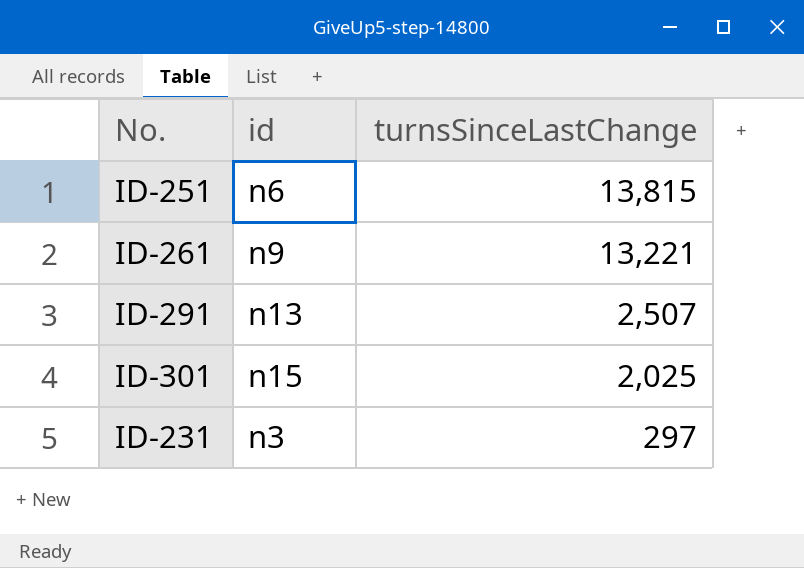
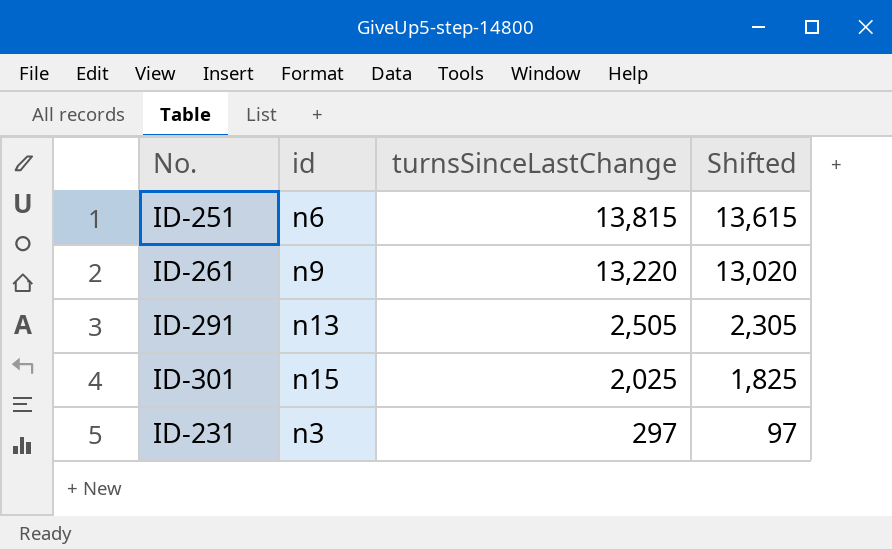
column Shifted | formula: none -> [turnsSinceLastChange] - 200
ID-261 | turnsSinceLastChange: 13,221 -> 13,220
ID-291 | turnsSinceLastChange: 2,507 -> 2,505

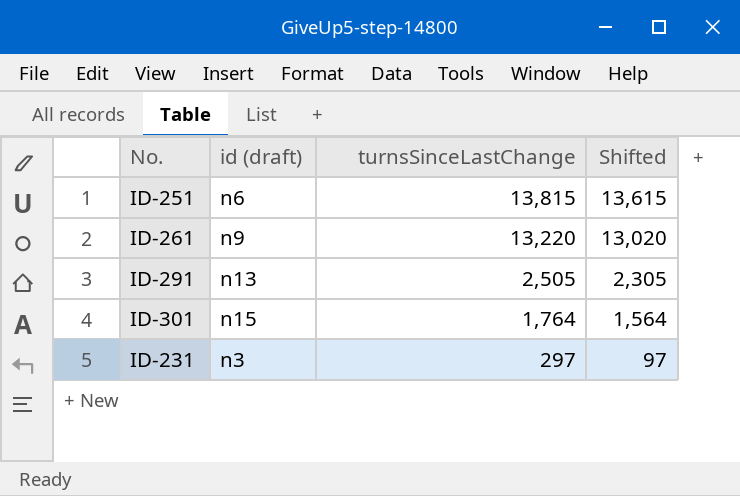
column name: id -> id (draft)
ID-301 | turnsSinceLastChange: 2,025 -> 1,764
ID-301 | Shifted: 1,825 -> 1,564

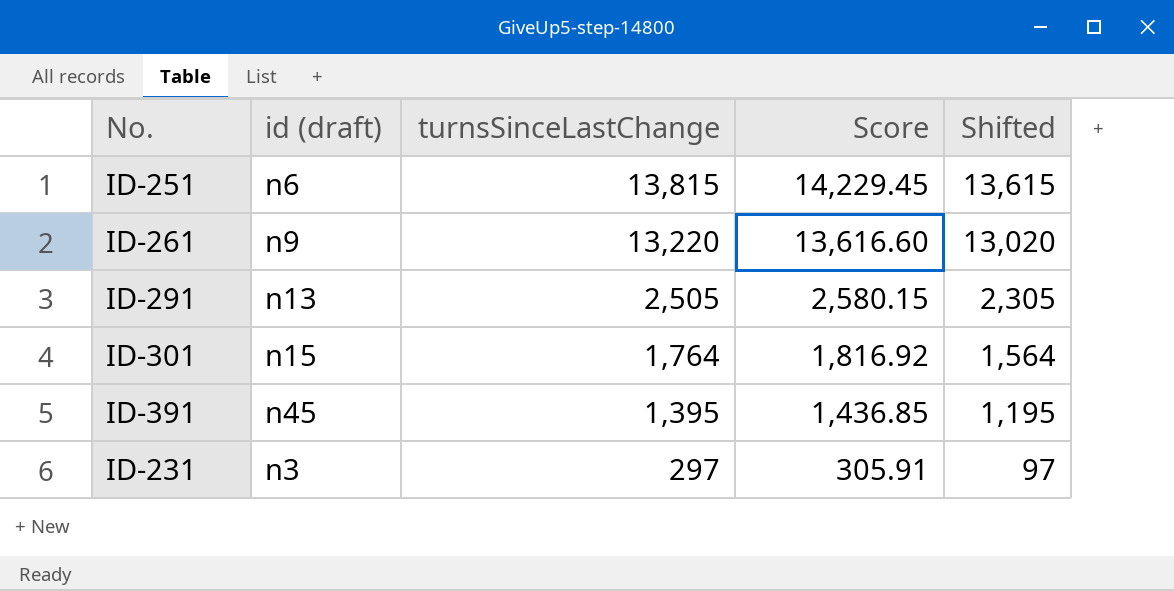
column Score | formula: none -> [turnsSinceLastChange] * 1.03
row ID-391: none -> n45 | 1,395 | 1,436.85 | 1,195

